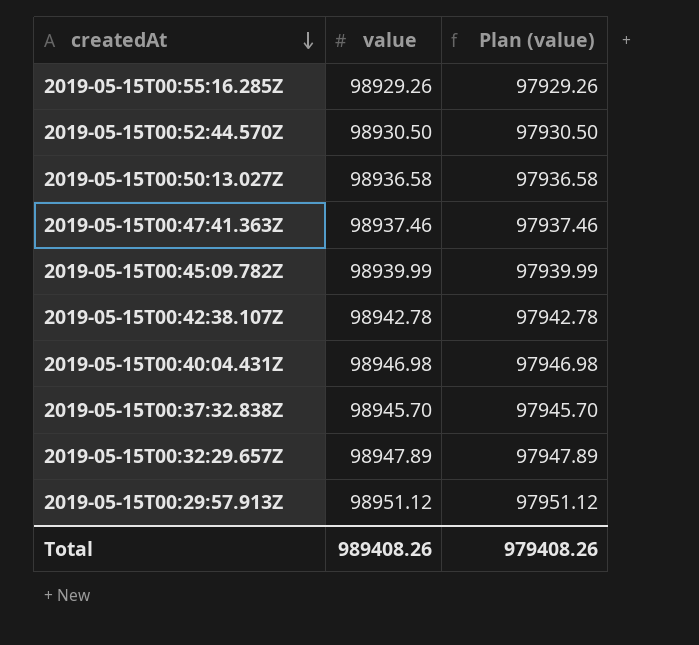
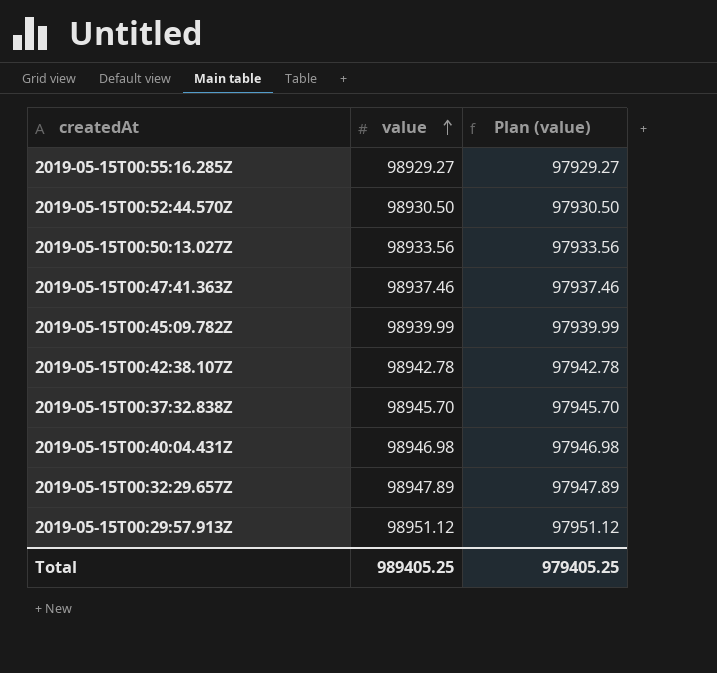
row order: createdAt descending -> value ascending
2019-05-15T00:55:16.285Z | value: 98929.26 -> 98929.27
2019-05-15T00:55:16.285Z | Plan (value): 97929.26 -> 97929.27
2019-05-15T00:50:13.027Z | value: 98936.58 -> 98933.56
2019-05-15T00:50:13.027Z | Plan (value): 97936.58 -> 97933.56
Total | value: 989408.26 -> 989405.25
Total | Plan (value): 979408.26 -> 979405.25

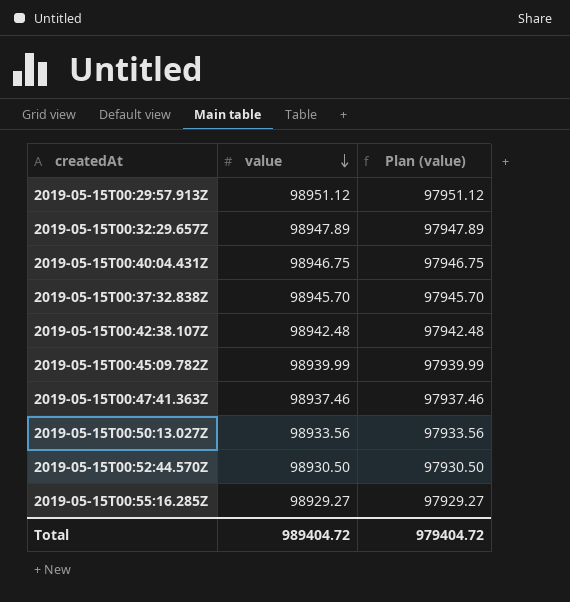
row order: value ascending -> value descending
2019-05-15T00:40:04.431Z | value: 98946.98 -> 98946.75
2019-05-15T00:40:04.431Z | Plan (value): 97946.98 -> 97946.75
2019-05-15T00:42:38.107Z | value: 98942.78 -> 98942.48
2019-05-15T00:42:38.107Z | Plan (value): 97942.78 -> 97942.48
Total | value: 989405.25 -> 989404.72
Total | Plan (value): 979405.25 -> 979404.72

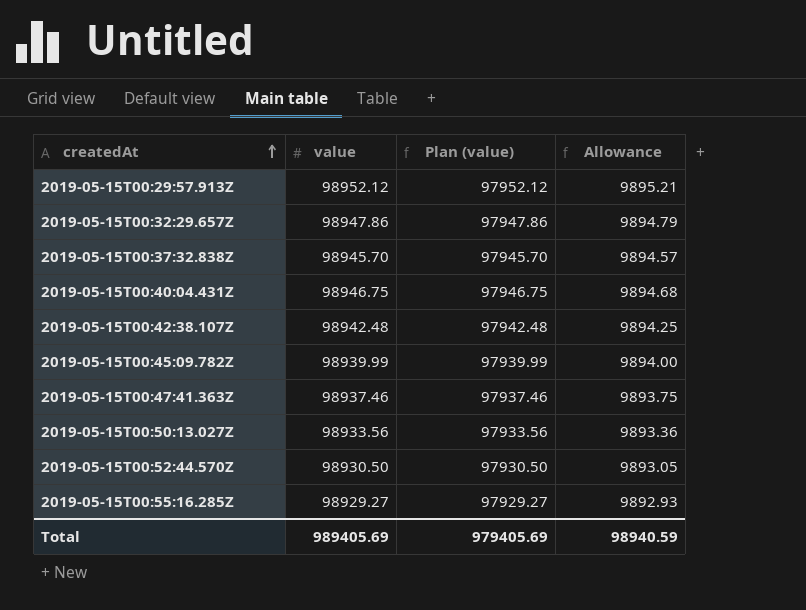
row order: value descending -> createdAt ascending
column Allowance | formula: none -> [value] * 0.1
2019-05-15T00:29:57.913Z | value: 98951.12 -> 98952.12
2019-05-15T00:29:57.913Z | Plan (value): 97951.12 -> 97952.12
2019-05-15T00:32:29.657Z | value: 98947.89 -> 98947.86
2019-05-15T00:32:29.657Z | Plan (value): 97947.89 -> 97947.86
Total | value: 989404.72 -> 989405.69
Total | Plan (value): 979404.72 -> 979405.69

